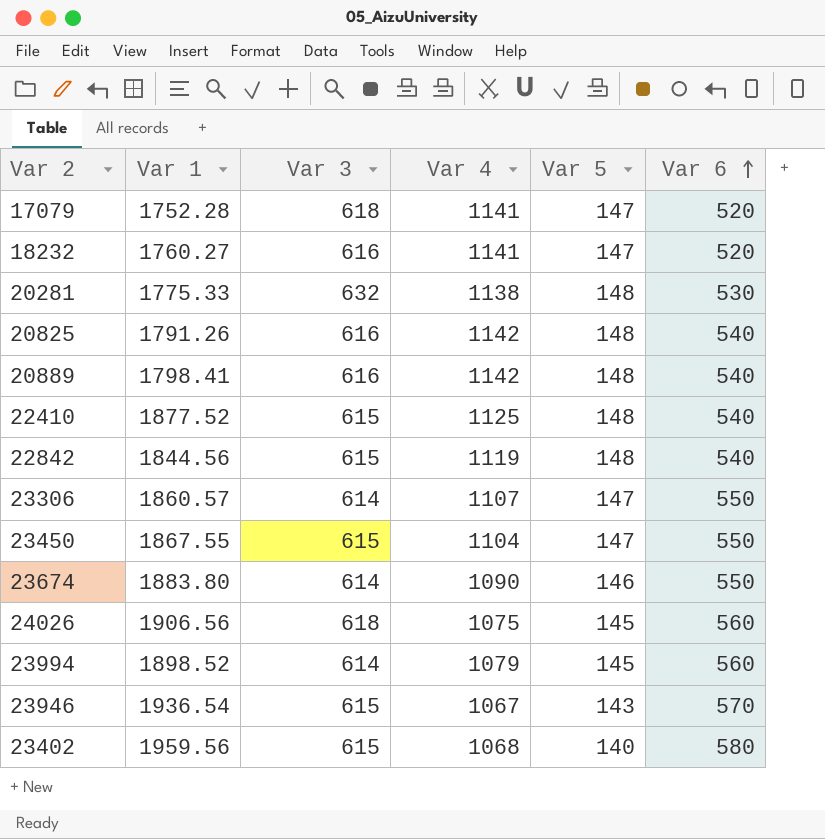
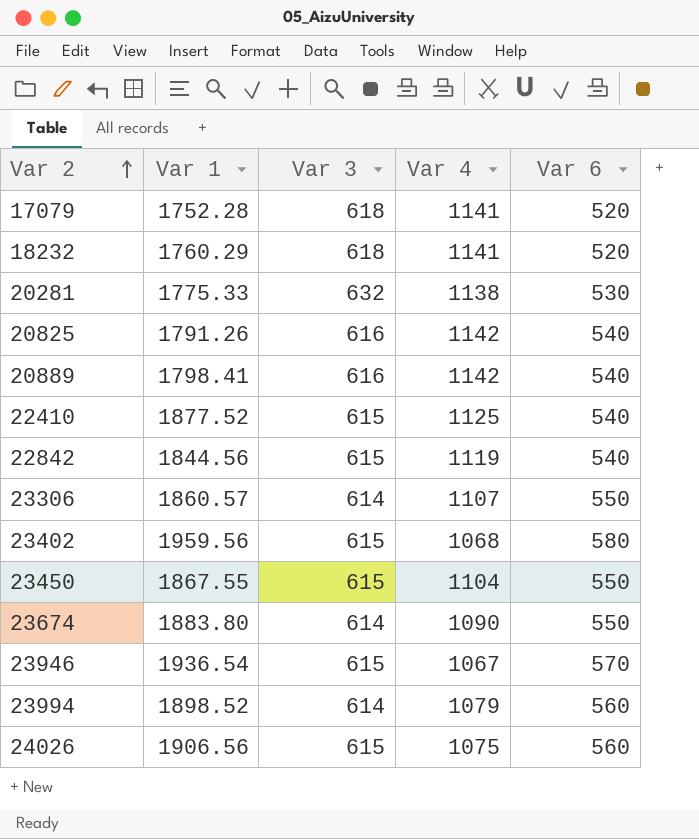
row order: Var 6 ascending -> Var 2 ascending
column Var 5 | position: 5 -> none
18232 | Var 1: 1760.27 -> 1760.29
18232 | Var 3: 616 -> 618
24026 | Var 3: 618 -> 615

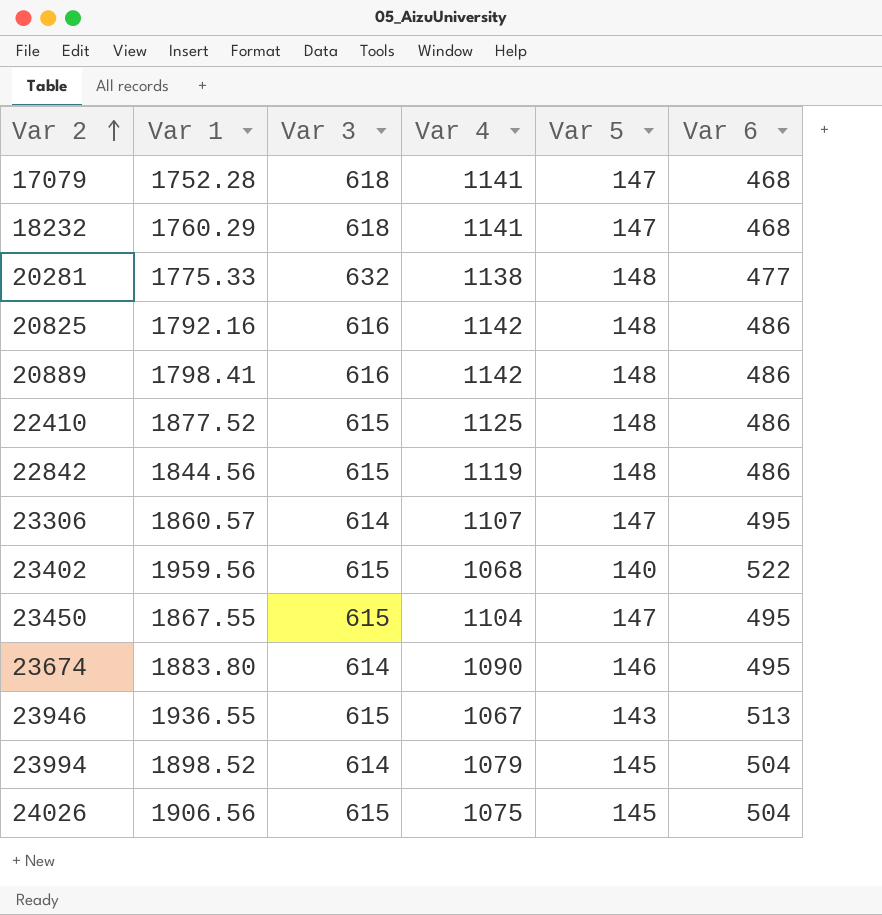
column Var 5 | position: none -> 5
17079 | Var 6: 520 -> 468
18232 | Var 6: 520 -> 468
20281 | Var 6: 530 -> 477
20825 | Var 1: 1791.26 -> 1792.16
20825 | Var 6: 540 -> 486
20889 | Var 6: 540 -> 486
22410 | Var 6: 540 -> 486
22842 | Var 6: 540 -> 486
23306 | Var 6: 550 -> 495
23402 | Var 6: 580 -> 522
23450 | Var 6: 550 -> 495
23674 | Var 6: 550 -> 495
23946 | Var 1: 1936.54 -> 1936.55
23946 | Var 6: 570 -> 513
23994 | Var 6: 560 -> 504
24026 | Var 6: 560 -> 504

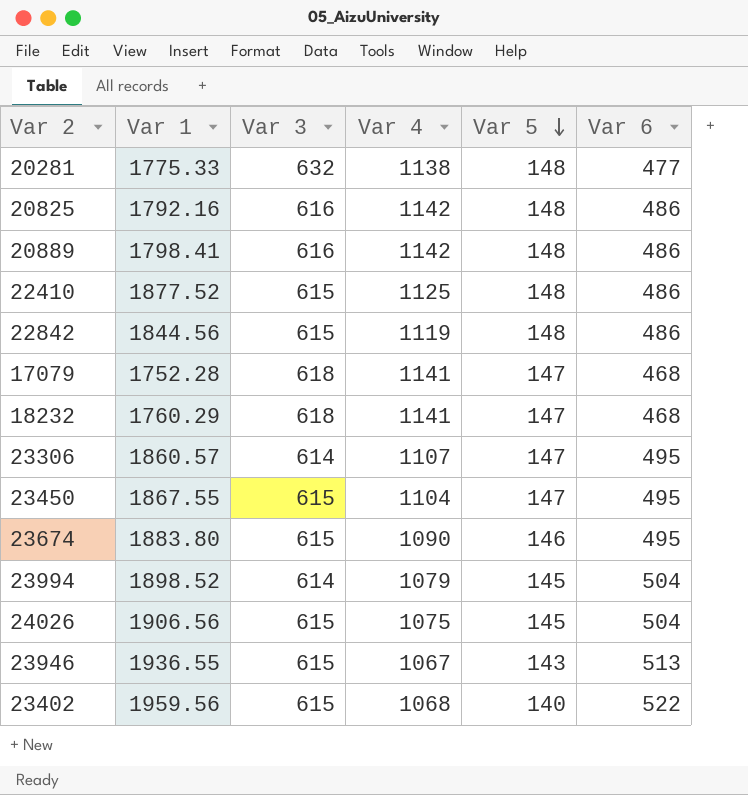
row order: Var 2 ascending -> Var 5 descending
23674 | Var 3: 614 -> 615

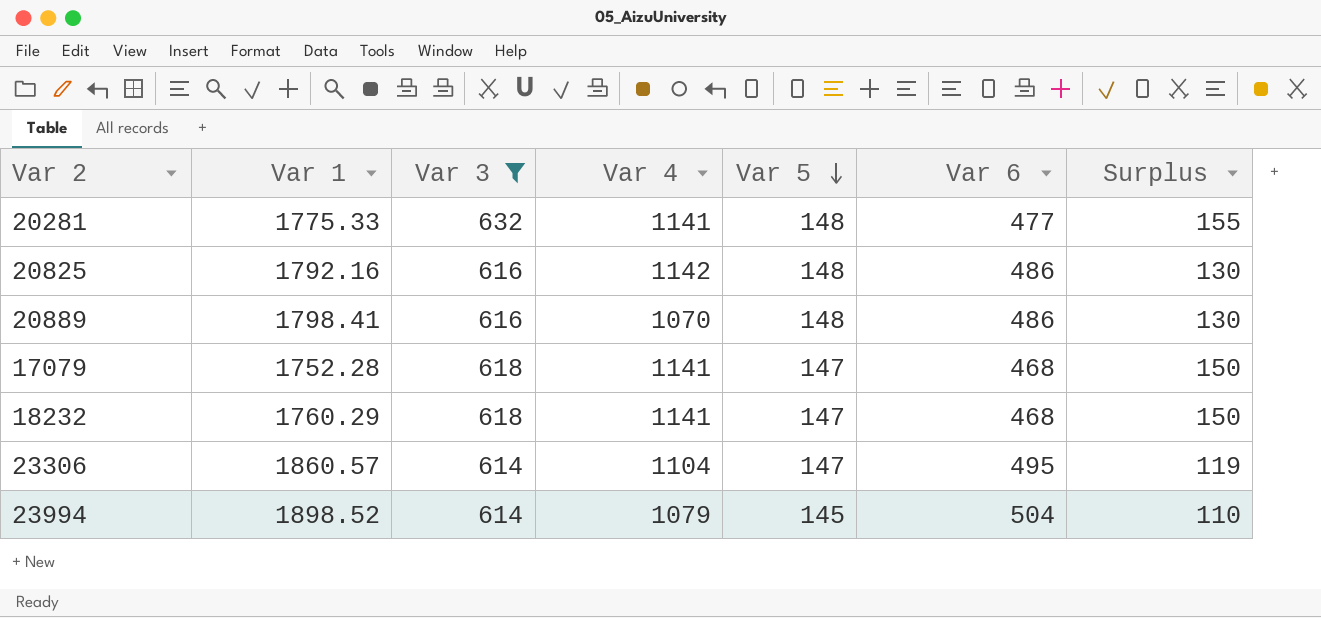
filter: none -> Var 3 != 615
column Surplus | formula: none -> [Var 3] - [Var 6]
20281 | Var 4: 1138 -> 1141
20889 | Var 4: 1142 -> 1070
23306 | Var 4: 1107 -> 1104

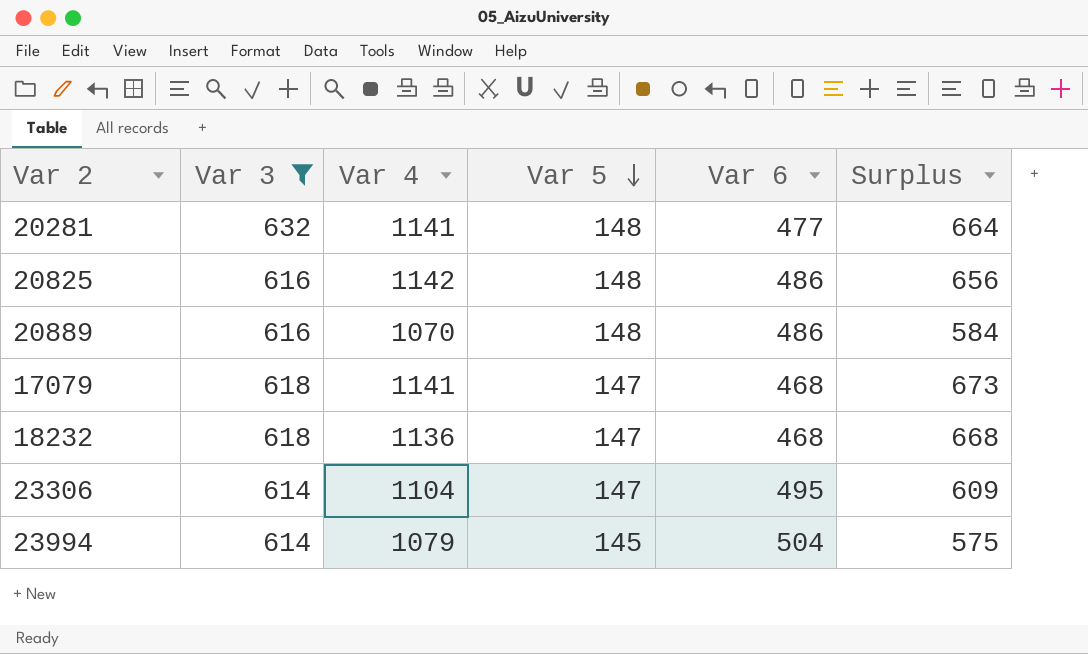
column Var 1 | position: 2 -> none
column Surplus | formula: [Var 3] - [Var 6] -> [Var 4] - [Var 6]
18232 | Var 4: 1141 -> 1136

